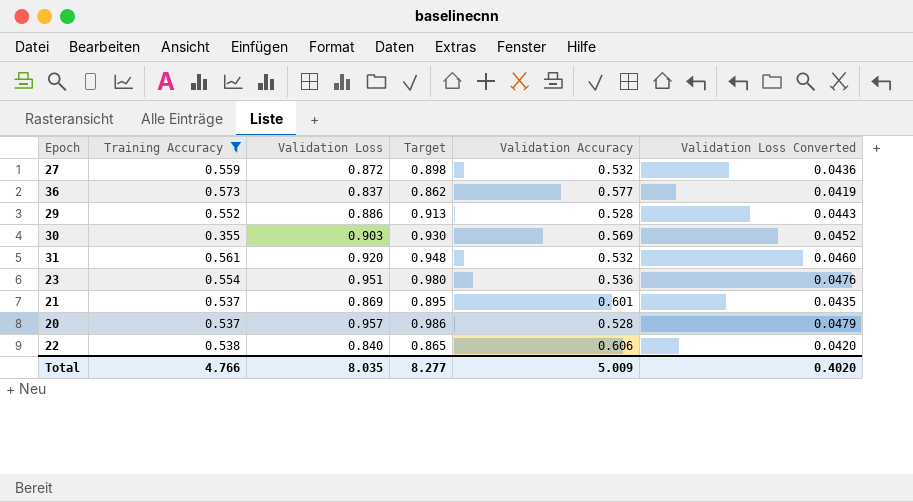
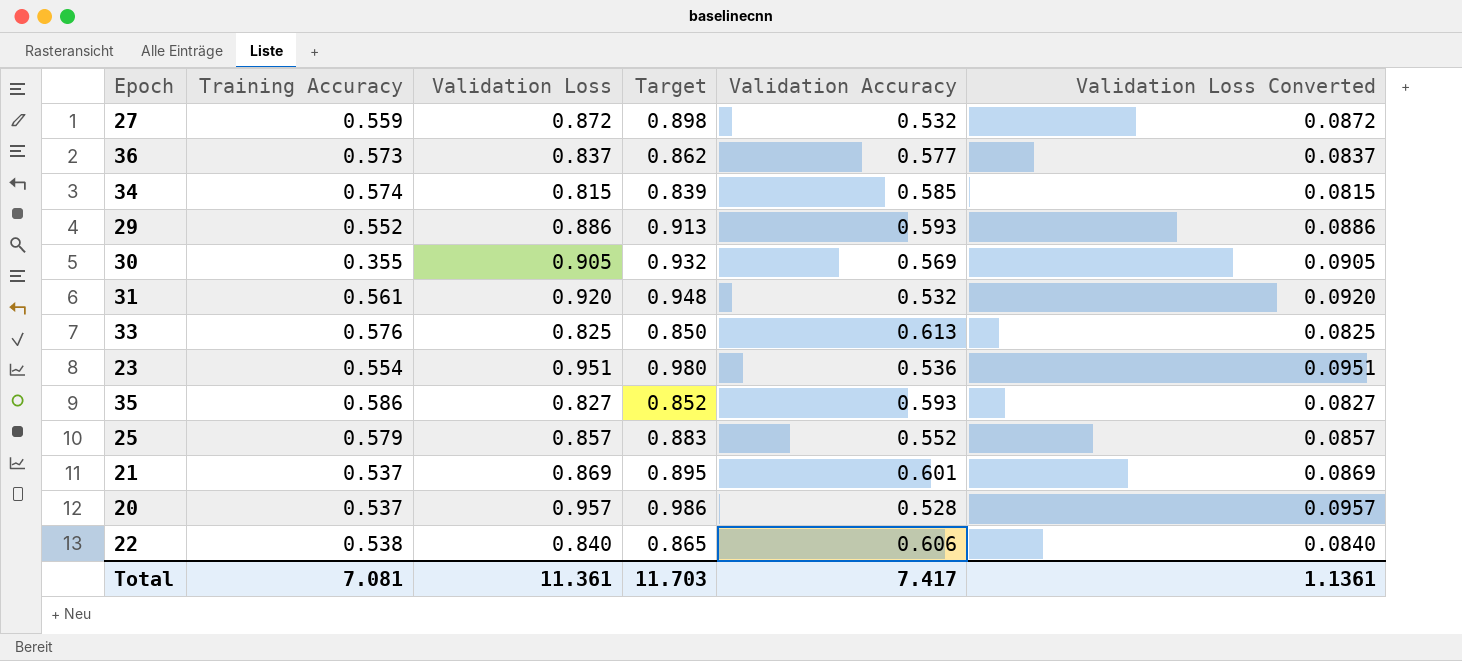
filter: Training Accuracy <= 0.573 -> none
column Validation Loss Converted | formula: [Validation Loss] * 0.05 -> [Validation Loss] * 0.1
29 | Validation Accuracy: 0.528 -> 0.593
30 | Validation Loss: 0.903 -> 0.905
30 | Target: 0.930 -> 0.932
Total | Training Accuracy: 4.766 -> 7.081
Total | Validation Loss: 8.035 -> 11.361
Total | Target: 8.277 -> 11.703
Total | Validation Accuracy: 5.009 -> 7.417
Total | Validation Loss Converted: 0.4020 -> 1.1361

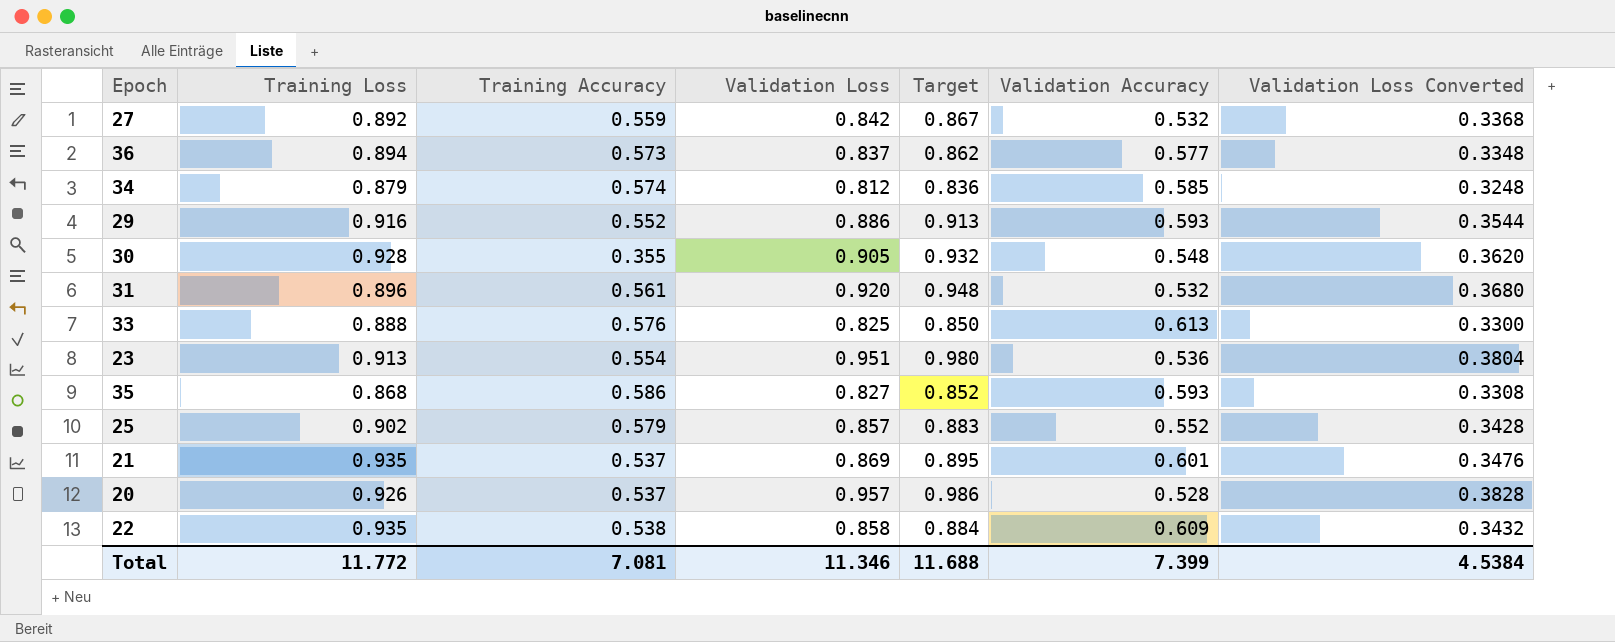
column Training Loss | position: none -> 2
column Validation Loss Converted | formula: [Validation Loss] * 0.1 -> [Validation Loss] * 0.4
27 | Validation Loss: 0.872 -> 0.842
27 | Target: 0.898 -> 0.867
34 | Validation Loss: 0.815 -> 0.812
34 | Target: 0.839 -> 0.836
30 | Validation Accuracy: 0.569 -> 0.548
22 | Validation Loss: 0.840 -> 0.858
22 | Target: 0.865 -> 0.884
22 | Validation Accuracy: 0.606 -> 0.609
Total | Validation Loss: 11.361 -> 11.346
Total | Target: 11.703 -> 11.688
Total | Validation Accuracy: 7.417 -> 7.399
Total | Validation Loss Converted: 1.1361 -> 4.5384

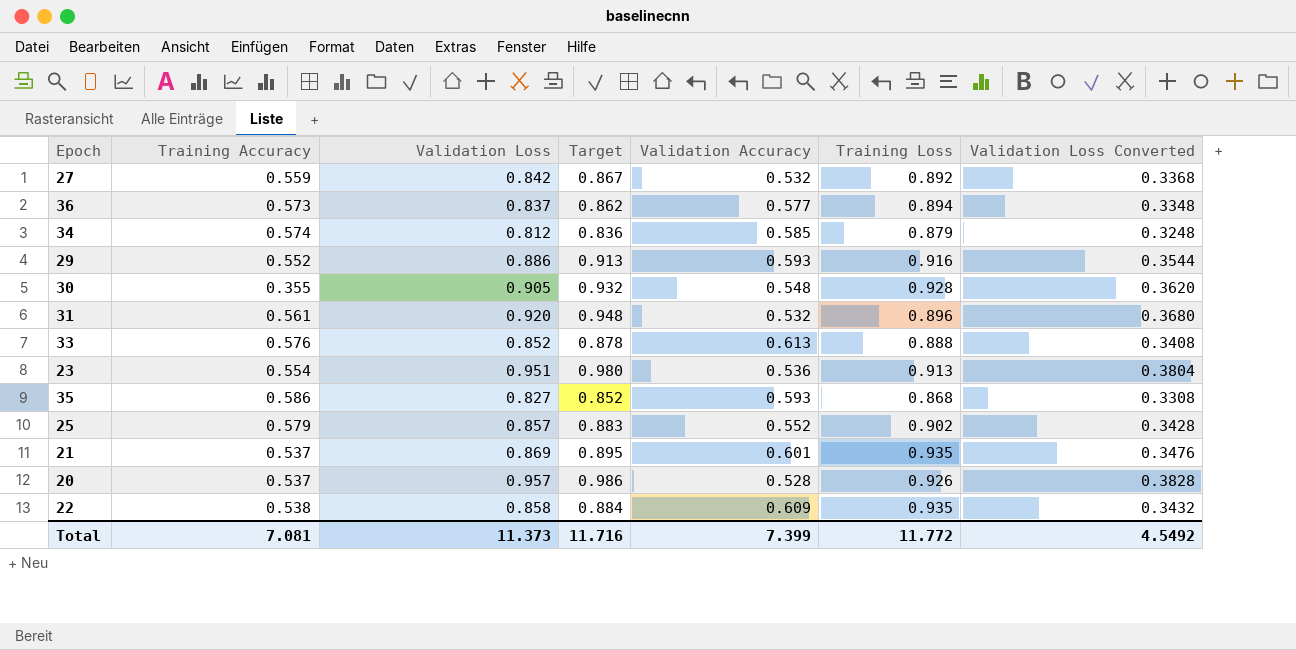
column Training Loss | position: 2 -> 6
33 | Validation Loss: 0.825 -> 0.852
33 | Target: 0.850 -> 0.878
33 | Validation Loss Converted: 0.3300 -> 0.3408
Total | Validation Loss: 11.346 -> 11.373
Total | Target: 11.688 -> 11.716
Total | Validation Loss Converted: 4.5384 -> 4.5492

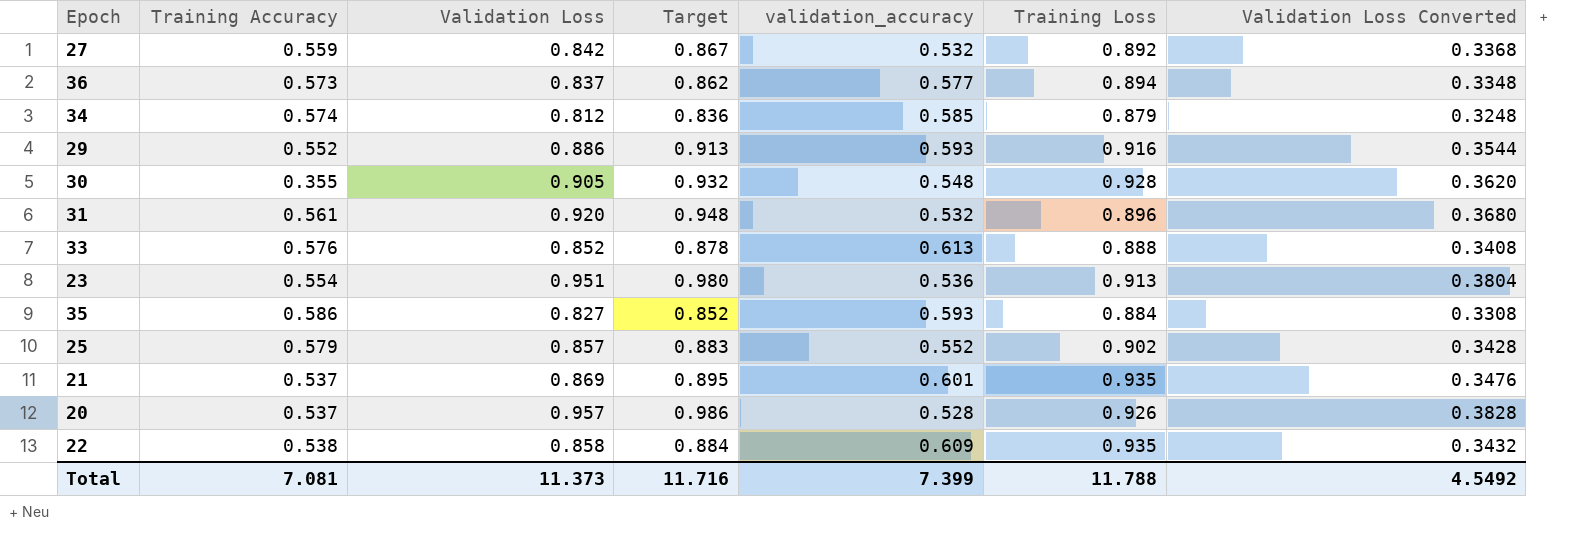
column name: Validation Accuracy -> validation_accuracy
35 | Training Loss: 0.868 -> 0.884
Total | Training Loss: 11.772 -> 11.788

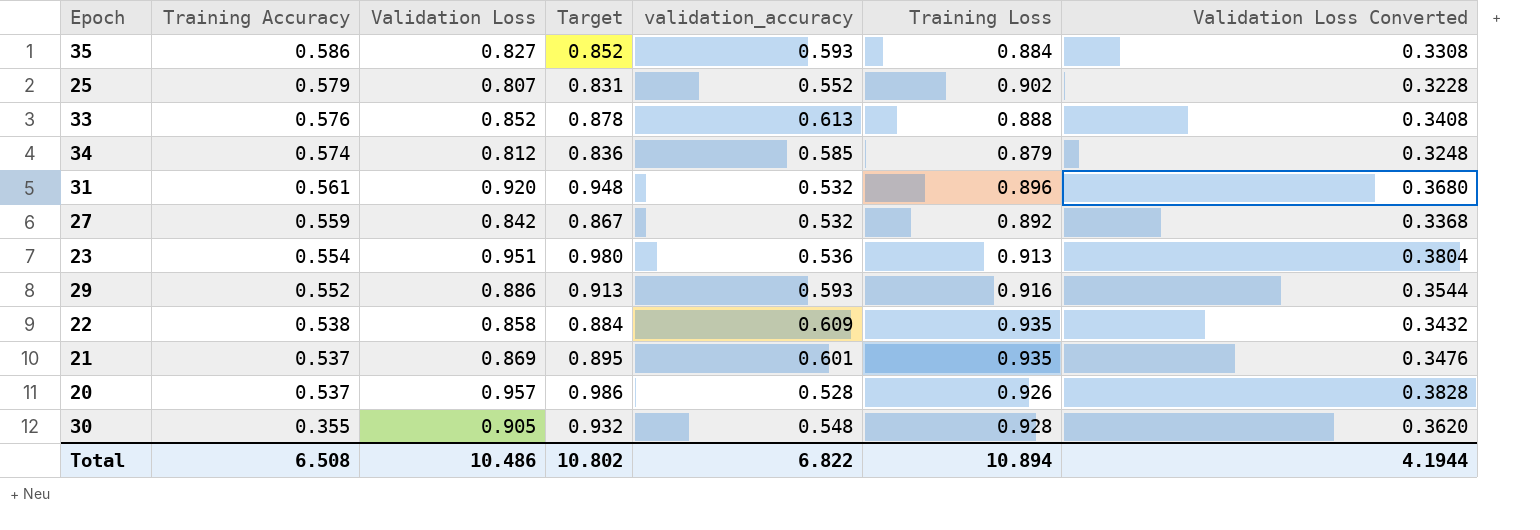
row order: none -> Training Accuracy descending
row 36: 0.573 | 0.837 | 0.862 | 0.577 | 0.894 | 0.3348 -> none
25 | Validation Loss: 0.857 -> 0.807
25 | Target: 0.883 -> 0.831
25 | Validation Loss Converted: 0.3428 -> 0.3228
Total | Training Accuracy: 7.081 -> 6.508
Total | Validation Loss: 11.373 -> 10.486
Total | Target: 11.716 -> 10.802
Total | validation_accuracy: 7.399 -> 6.822
Total | Training Loss: 11.788 -> 10.894
Total | Validation Loss Converted: 4.5492 -> 4.1944

